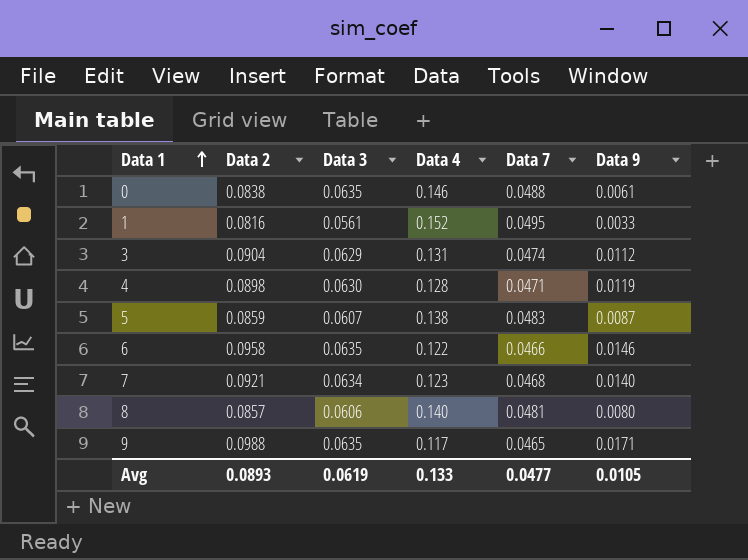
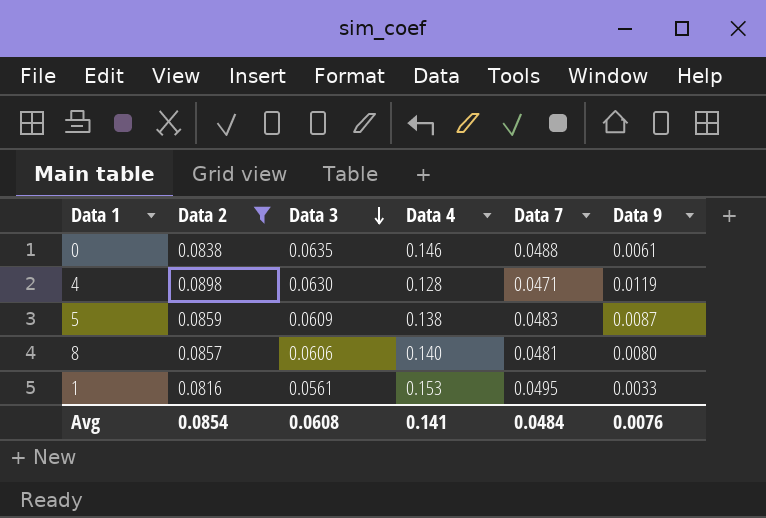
filter: none -> Data 2 <= 0.0898
row order: Data 1 ascending -> Data 3 descending
5 | Data 3: 0.0607 -> 0.0609
1 | Data 4: 0.152 -> 0.153
Avg | Data 2: 0.0893 -> 0.0854
Avg | Data 3: 0.0619 -> 0.0608
Avg | Data 4: 0.133 -> 0.141
Avg | Data 7: 0.0477 -> 0.0484
Avg | Data 9: 0.0105 -> 0.0076

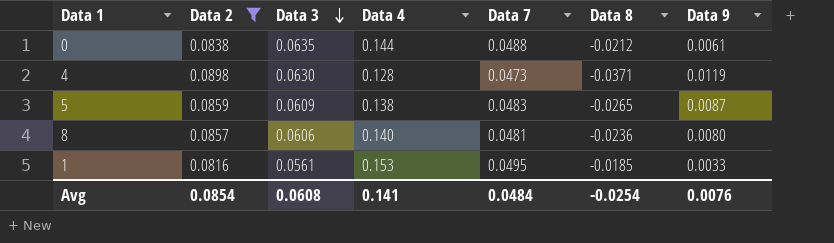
column Data 8 | position: none -> 6
0 | Data 4: 0.146 -> 0.144
4 | Data 7: 0.0471 -> 0.0473

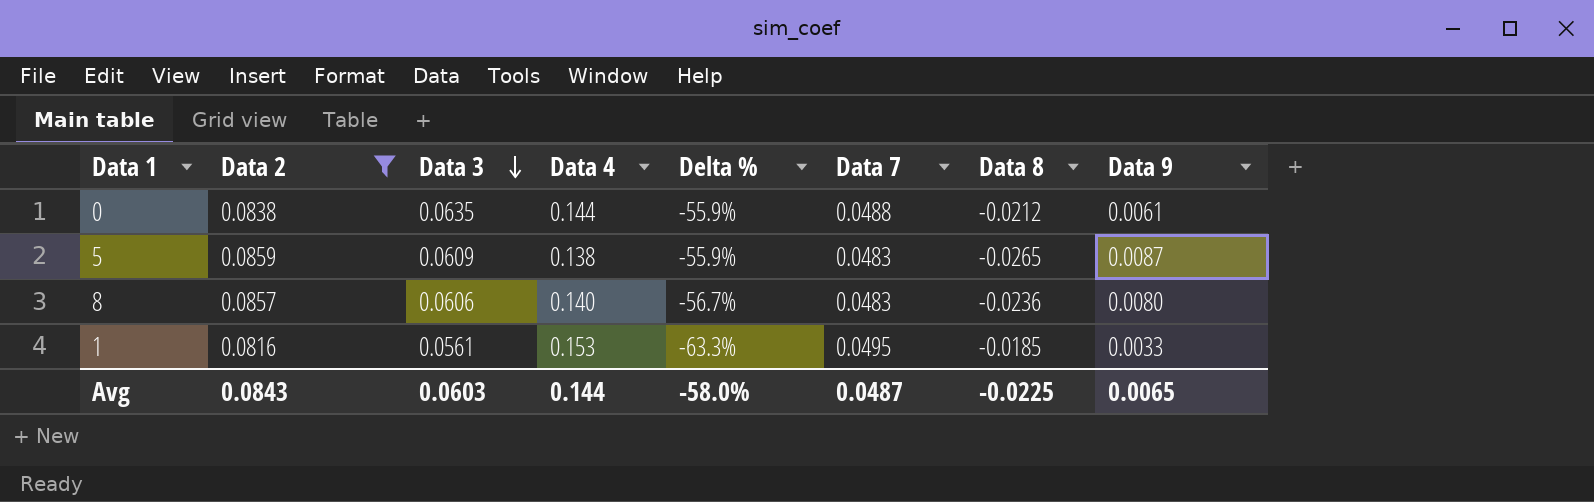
column Delta % | formula: none -> ([Data 3] - [Data 4]) / [Data 4]
row 4: 0.0898 | 0.0630 | 0.128 | 0.0473 | -0.0371 | 0.0119 -> none
8 | Data 7: 0.0481 -> 0.0483
Avg | Data 2: 0.0854 -> 0.0843
Avg | Data 3: 0.0608 -> 0.0603
Avg | Data 4: 0.141 -> 0.144
Avg | Data 7: 0.0484 -> 0.0487
Avg | Data 8: -0.0254 -> -0.0225
Avg | Data 9: 0.0076 -> 0.0065

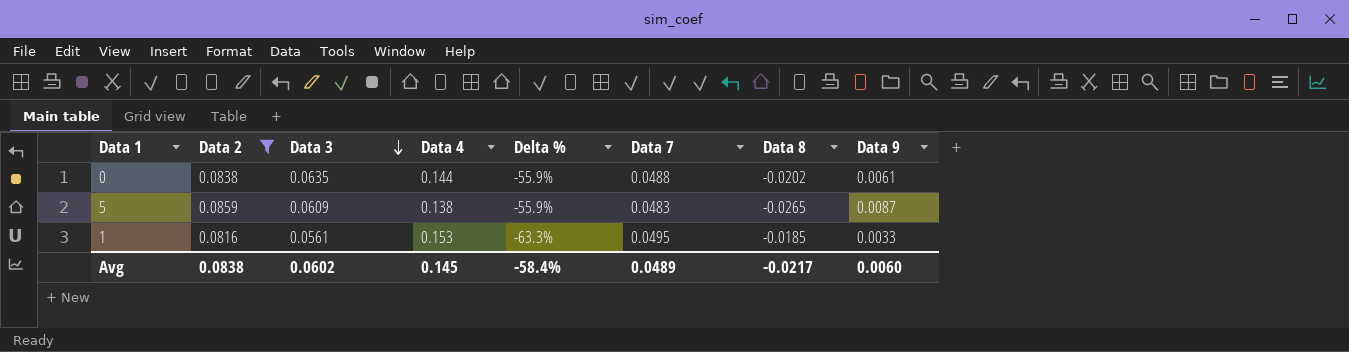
row 8: 0.0857 | 0.0606 | 0.140 | -56.7% | 0.0483 | -0.0236 | 0.0080 -> none
0 | Data 8: -0.0212 -> -0.0202
Avg | Data 2: 0.0843 -> 0.0838
Avg | Data 3: 0.0603 -> 0.0602
Avg | Data 4: 0.144 -> 0.145
Avg | Delta %: -58.0% -> -58.4%
Avg | Data 7: 0.0487 -> 0.0489
Avg | Data 8: -0.0225 -> -0.0217
Avg | Data 9: 0.0065 -> 0.0060

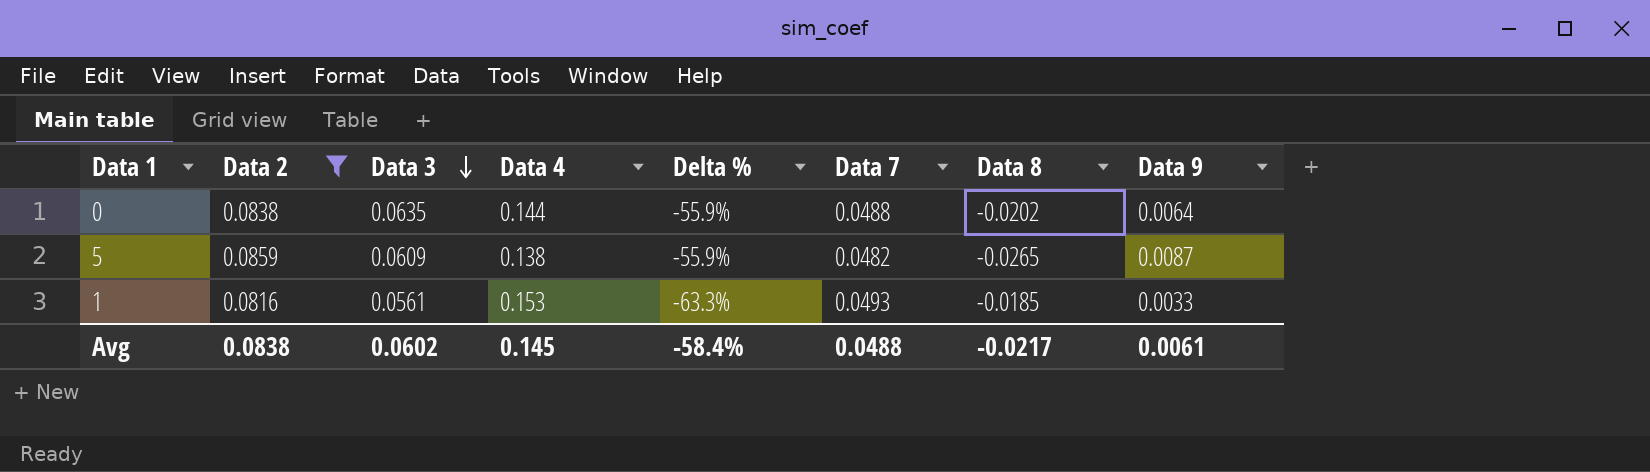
0 | Data 9: 0.0061 -> 0.0064
5 | Data 7: 0.0483 -> 0.0482
1 | Data 7: 0.0495 -> 0.0493
Avg | Data 7: 0.0489 -> 0.0488
Avg | Data 9: 0.0060 -> 0.0061

